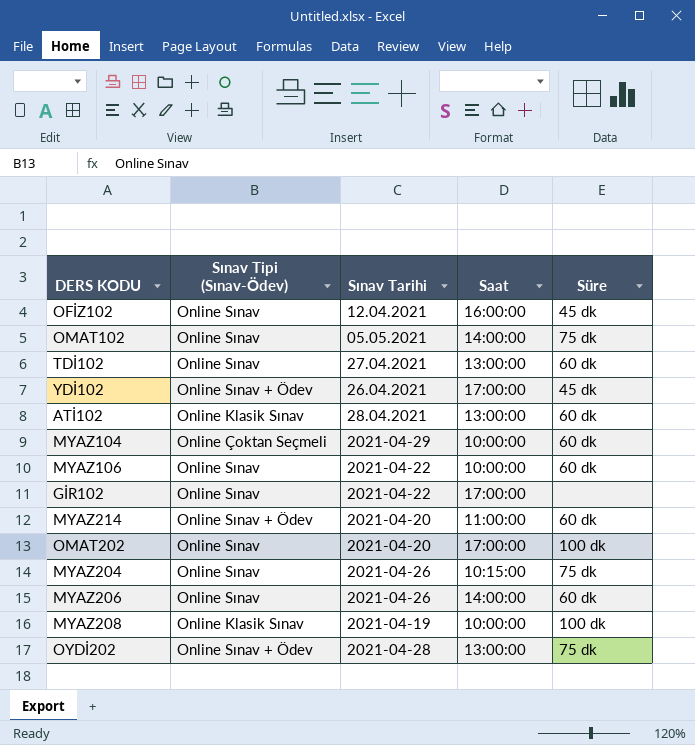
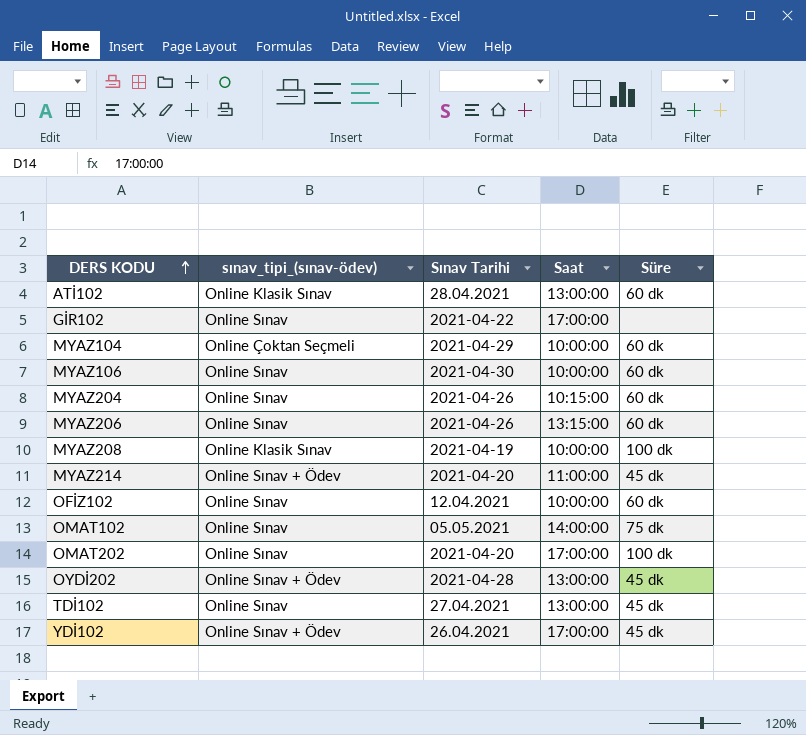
row order: none -> DERS KODU ascending
column name: Sınav Tipi (Sınav-Ödev) -> sınav_tipi_(sınav-ödev)
MYAZ106 | Sınav Tarihi: 2021-04-22 -> 2021-04-30
MYAZ204 | Süre: 75 dk -> 60 dk
MYAZ206 | Saat: 14:00:00 -> 13:15:00
MYAZ214 | Süre: 60 dk -> 45 dk
OFİZ102 | Saat: 16:00:00 -> 10:00:00
OFİZ102 | Süre: 45 dk -> 60 dk
OYDİ202 | Süre: 75 dk -> 45 dk
TDİ102 | Süre: 60 dk -> 45 dk

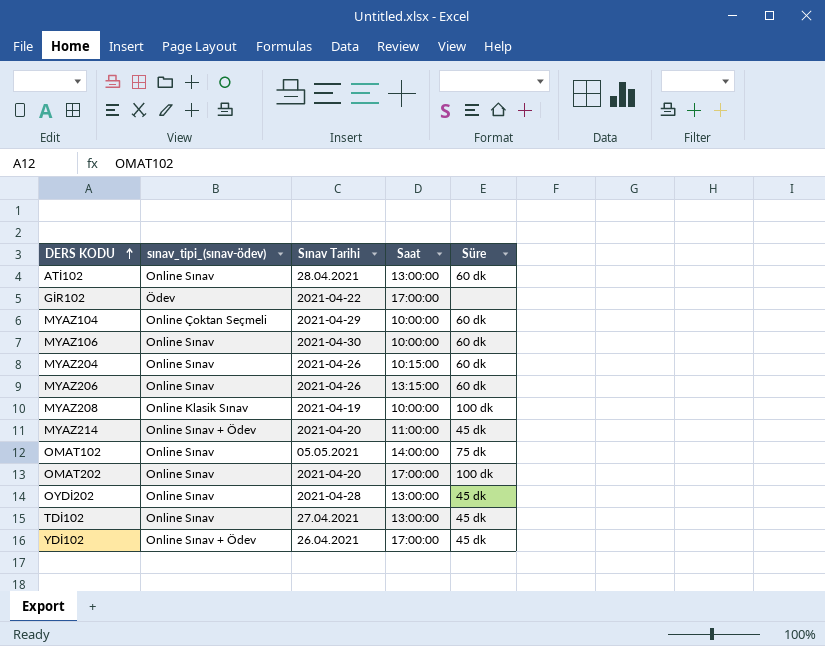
row OFİZ102: Online Sınav | 12.04.2021 | 10:00:00 | 60 dk -> none
ATİ102 | sınav_tipi_(sınav-ödev): Online Klasik Sınav -> Online Sınav
GİR102 | sınav_tipi_(sınav-ödev): Online Sınav -> Ödev
OYDİ202 | sınav_tipi_(sınav-ödev): Online Sınav + Ödev -> Online Sınav

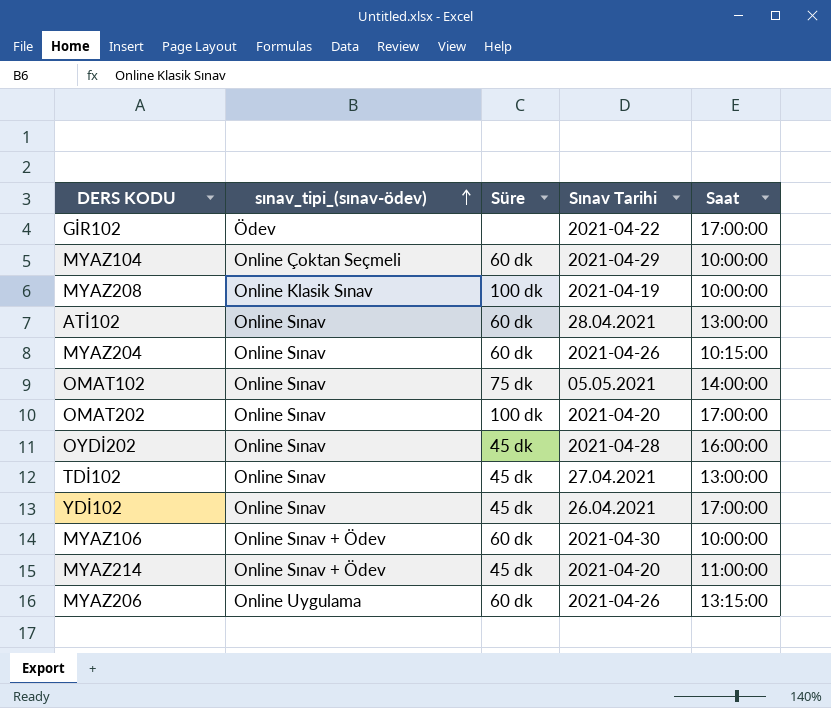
row order: DERS KODU ascending -> sınav_tipi_(sınav-ödev) ascending
column Süre | position: 5 -> 3
OYDİ202 | Saat: 13:00:00 -> 16:00:00
YDİ102 | sınav_tipi_(sınav-ödev): Online Sınav + Ödev -> Online Sınav
MYAZ106 | sınav_tipi_(sınav-ödev): Online Sınav -> Online Sınav + Ödev
MYAZ206 | sınav_tipi_(sınav-ödev): Online Sınav -> Online Uygulama

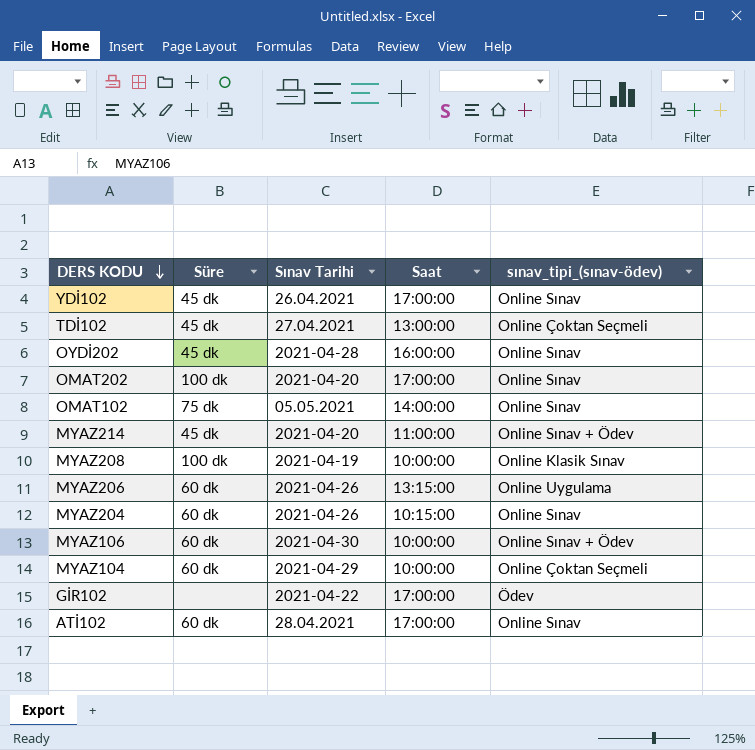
row order: sınav_tipi_(sınav-ödev) ascending -> DERS KODU descending
column sınav_tipi_(sınav-ödev) | position: 2 -> 5
TDİ102 | sınav_tipi_(sınav-ödev): Online Sınav -> Online Çoktan Seçmeli
ATİ102 | Saat: 13:00:00 -> 17:00:00

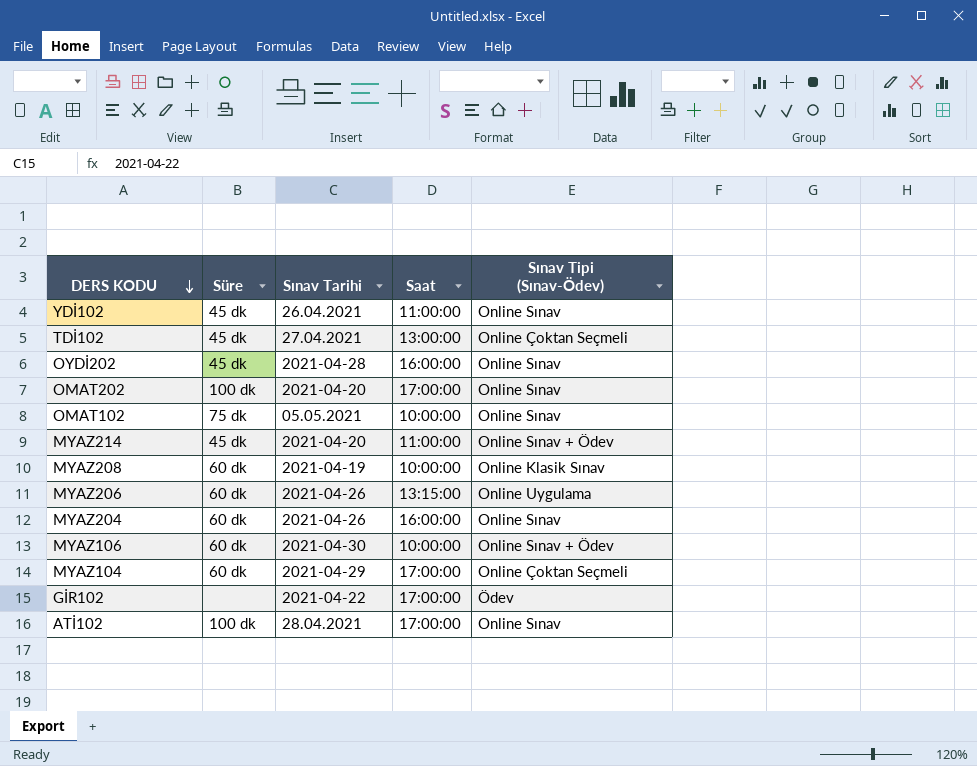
column name: sınav_tipi_(sınav-ödev) -> Sınav Tipi (Sınav-Ödev)
YDİ102 | Saat: 17:00:00 -> 11:00:00
OMAT102 | Saat: 14:00:00 -> 10:00:00
MYAZ208 | Süre: 100 dk -> 60 dk
MYAZ204 | Saat: 10:15:00 -> 16:00:00
MYAZ104 | Saat: 10:00:00 -> 17:00:00
ATİ102 | Süre: 60 dk -> 100 dk

